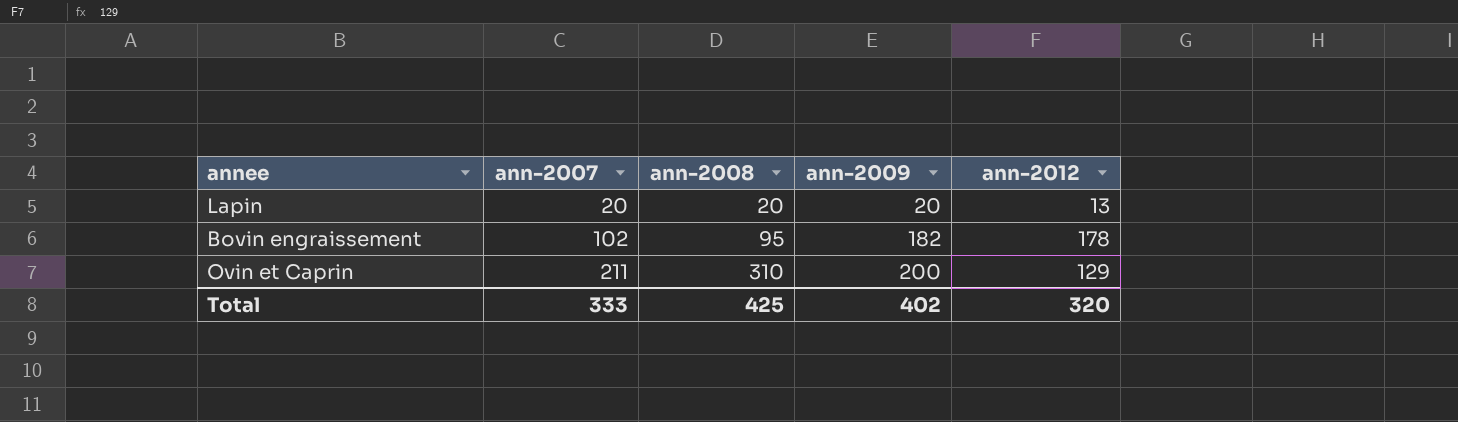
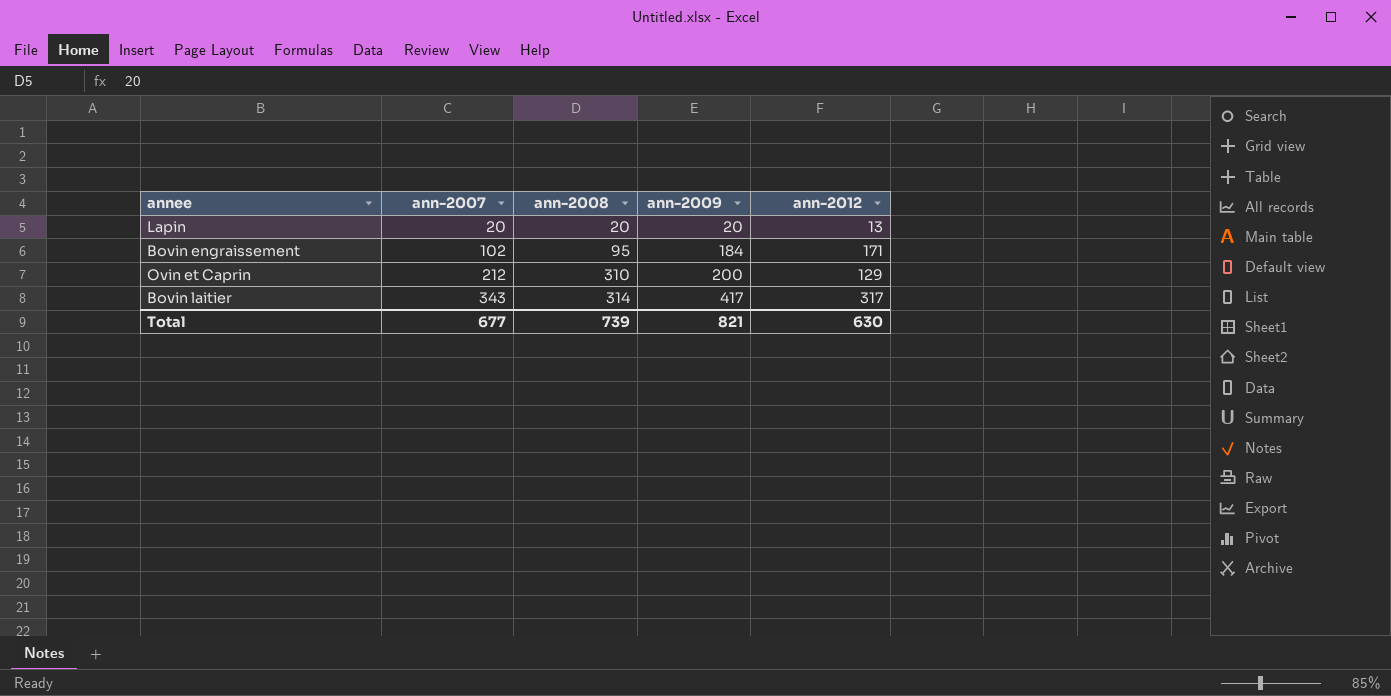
Bovin engraissement | ann-2009: 182 -> 184
Bovin engraissement | ann-2012: 178 -> 171
Ovin et Caprin | ann-2007: 211 -> 212
row Bovin laitier: none -> 343 | 314 | 417 | 317
Total | ann-2007: 333 -> 677
Total | ann-2008: 425 -> 739
Total | ann-2009: 402 -> 821
Total | ann-2012: 320 -> 630

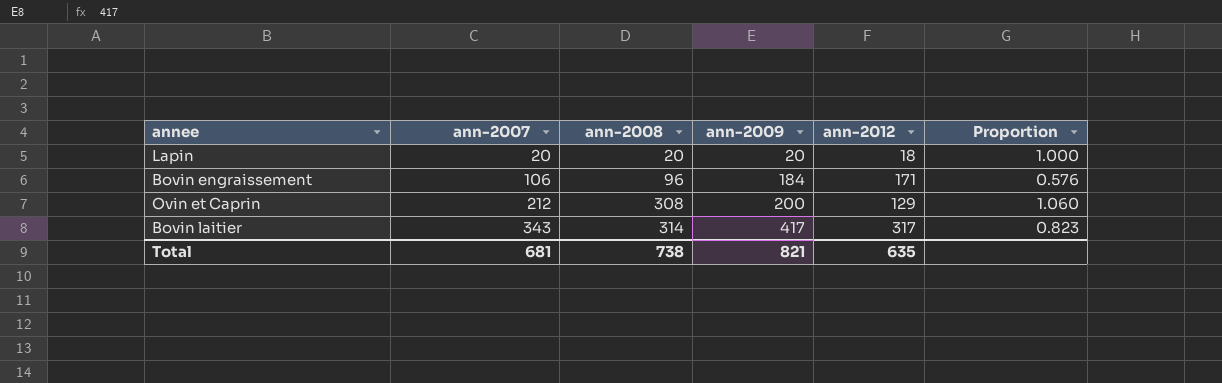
column Proportion | formula: none -> [ann-2007] / [ann-2009]
Lapin | ann-2012: 13 -> 18
Bovin engraissement | ann-2007: 102 -> 106
Bovin engraissement | ann-2008: 95 -> 96
Ovin et Caprin | ann-2008: 310 -> 308
Total | ann-2007: 677 -> 681
Total | ann-2008: 739 -> 738
Total | ann-2012: 630 -> 635

